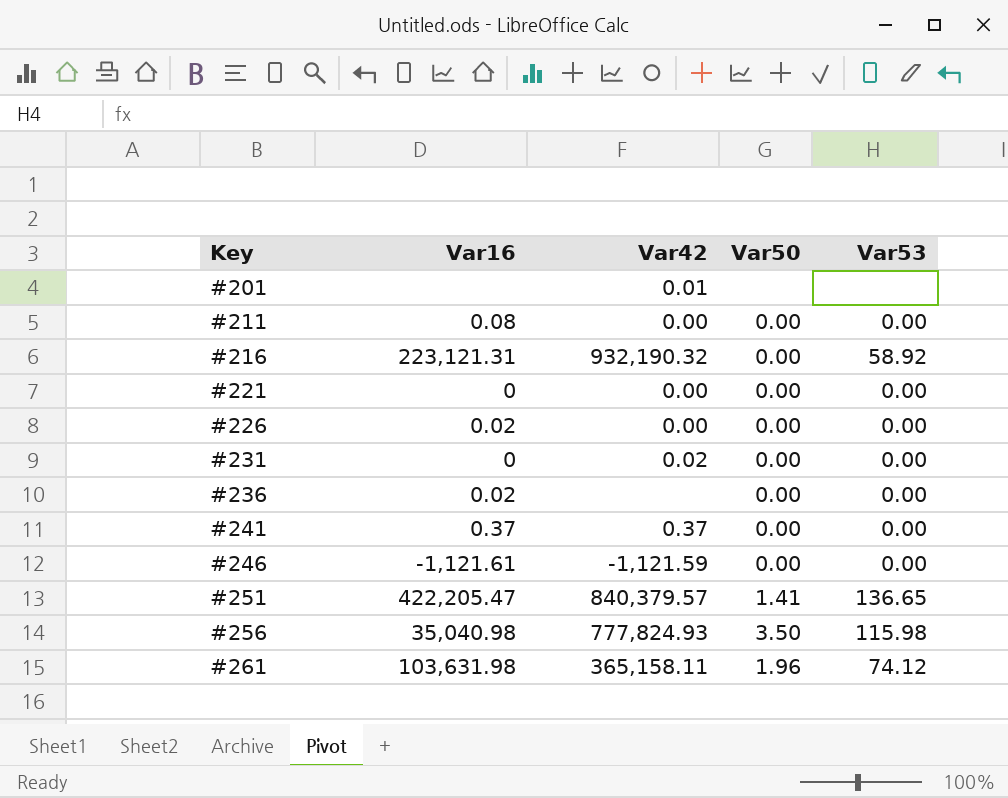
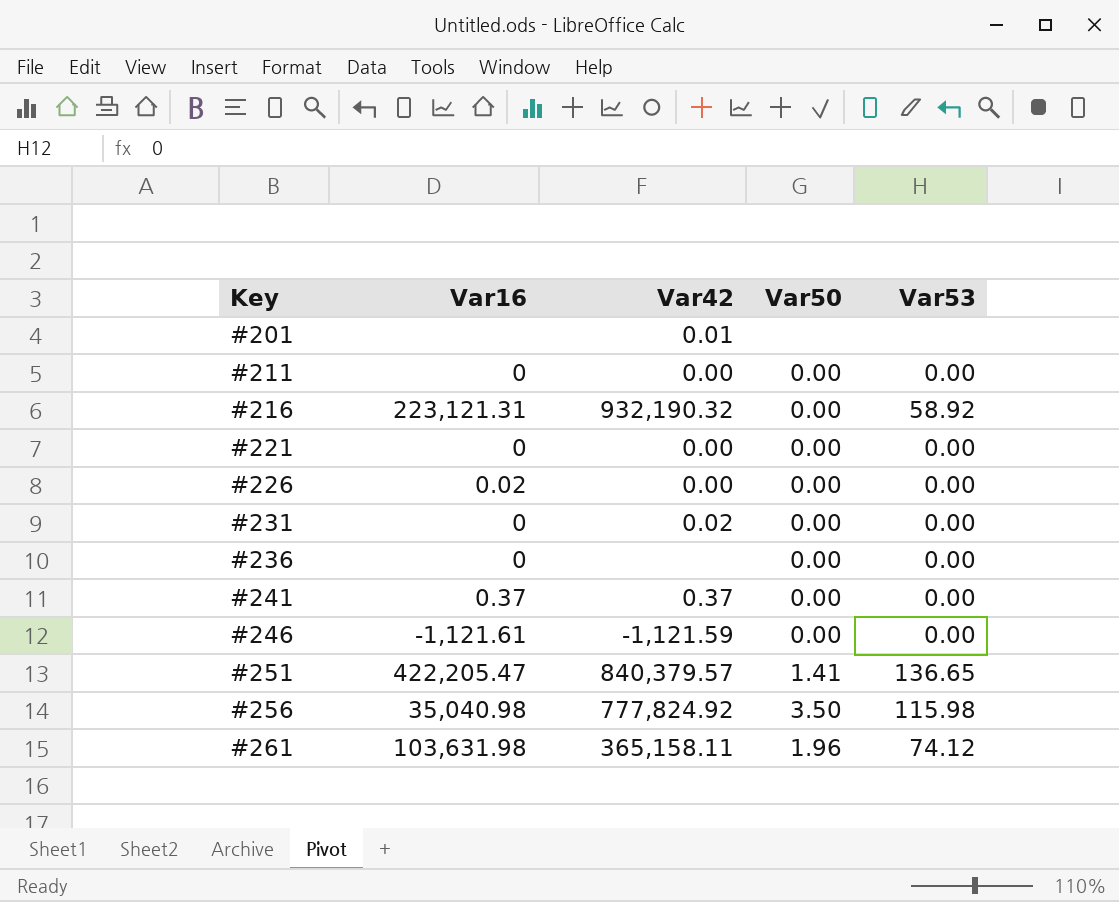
#211 | Var16: 0.08 -> 0
#236 | Var16: 0.02 -> 0
#256 | Var42: 777,824.93 -> 777,824.92

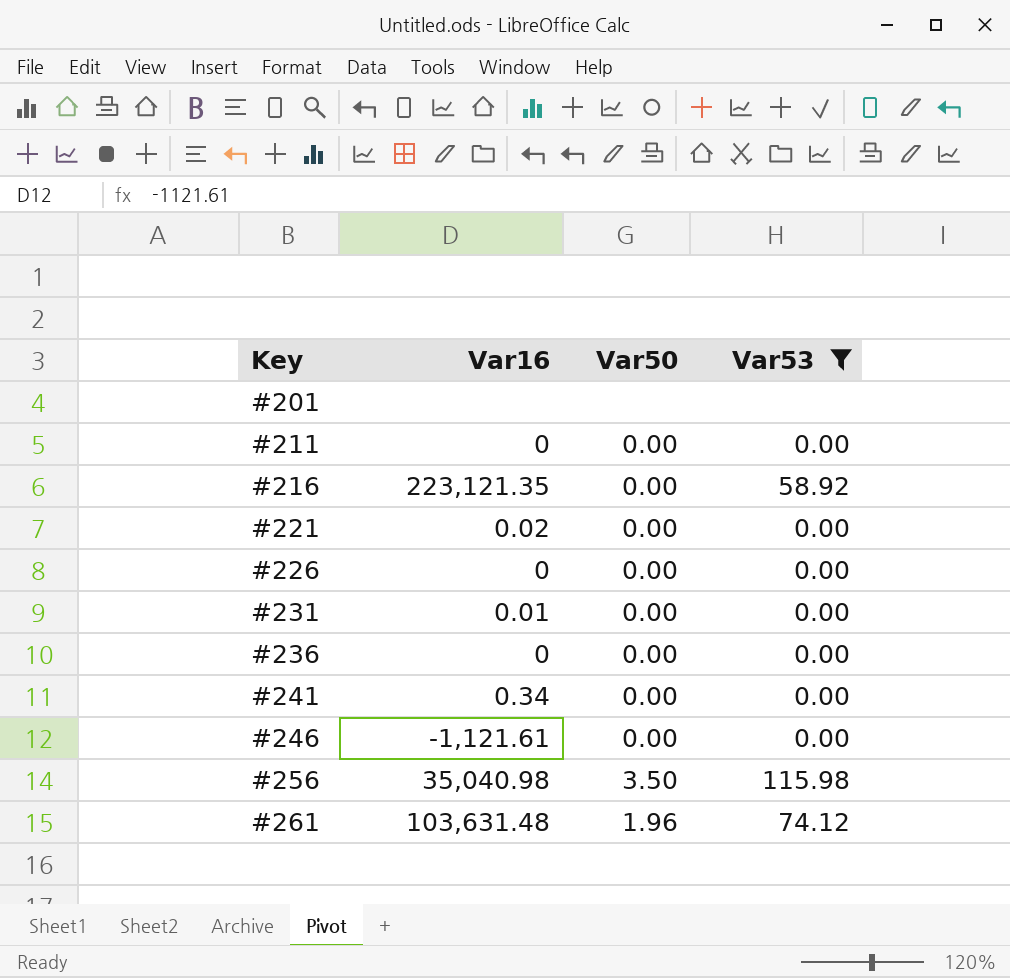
filter: none -> Var53 != 136.65
column Var42 | position: 3 -> none
#216 | Var16: 223,121.31 -> 223,121.35
#221 | Var16: 0 -> 0.02
#226 | Var16: 0.02 -> 0
#231 | Var16: 0 -> 0.01
#241 | Var16: 0.37 -> 0.34
#261 | Var16: 103,631.98 -> 103,631.48

